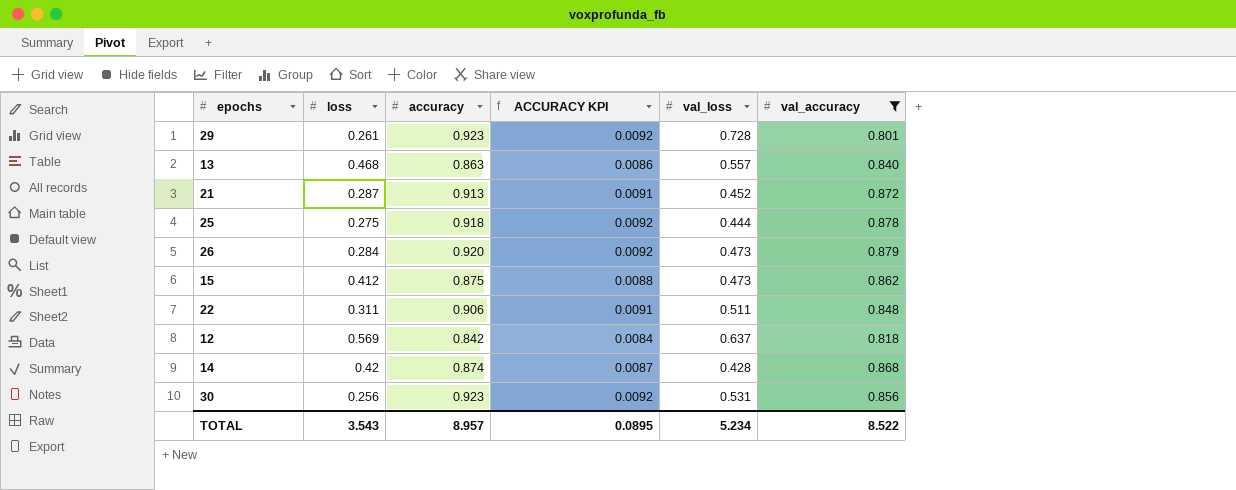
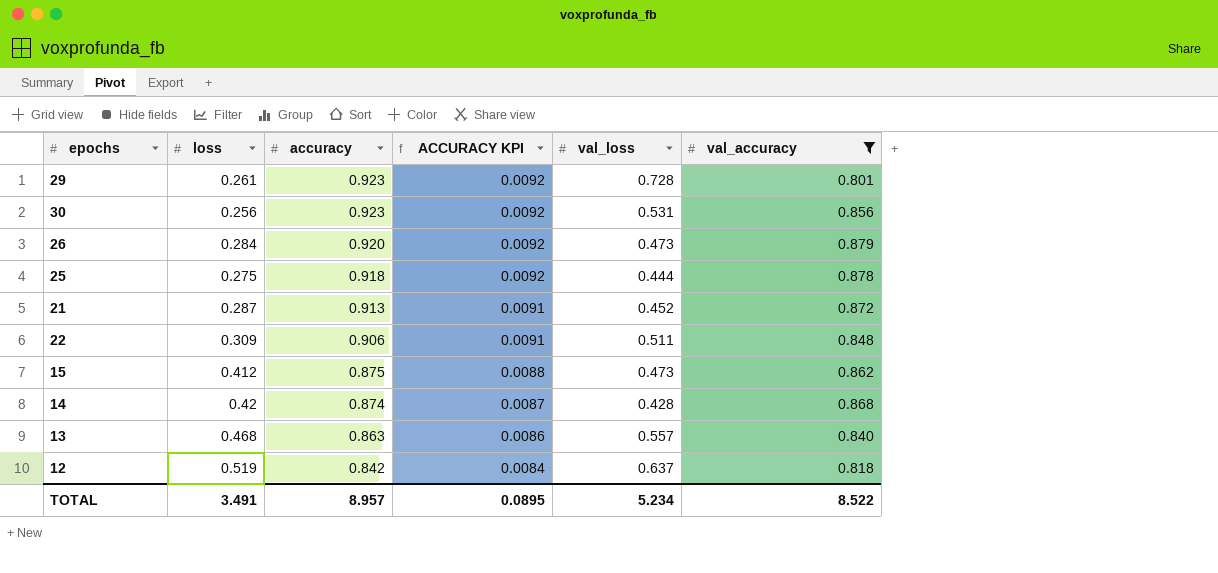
row order: none -> accuracy descending
22 | loss: 0.311 -> 0.309
12 | loss: 0.569 -> 0.519
TOTAL | loss: 3.543 -> 3.491

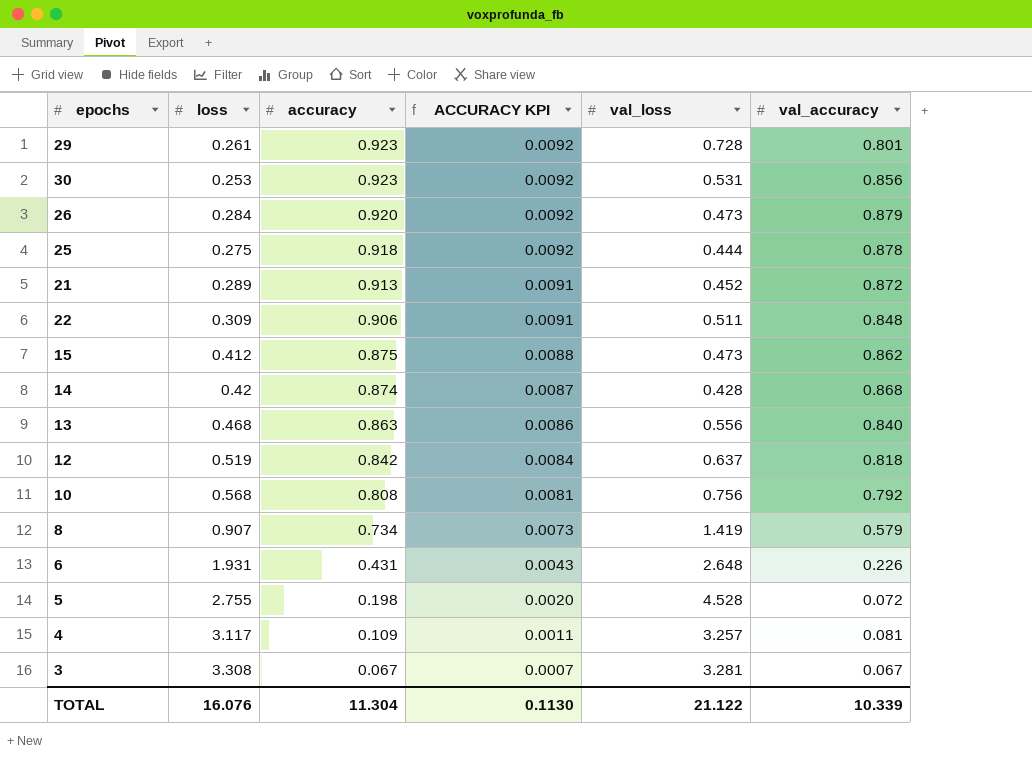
filter: val_accuracy >= 0.801 -> none
30 | loss: 0.256 -> 0.253
21 | loss: 0.287 -> 0.289
13 | val_loss: 0.557 -> 0.556
TOTAL | loss: 3.491 -> 16.076
TOTAL | accuracy: 8.957 -> 11.304
TOTAL | ACCURACY KPI: 0.0895 -> 0.1130
TOTAL | val_loss: 5.234 -> 21.122
TOTAL | val_accuracy: 8.522 -> 10.339

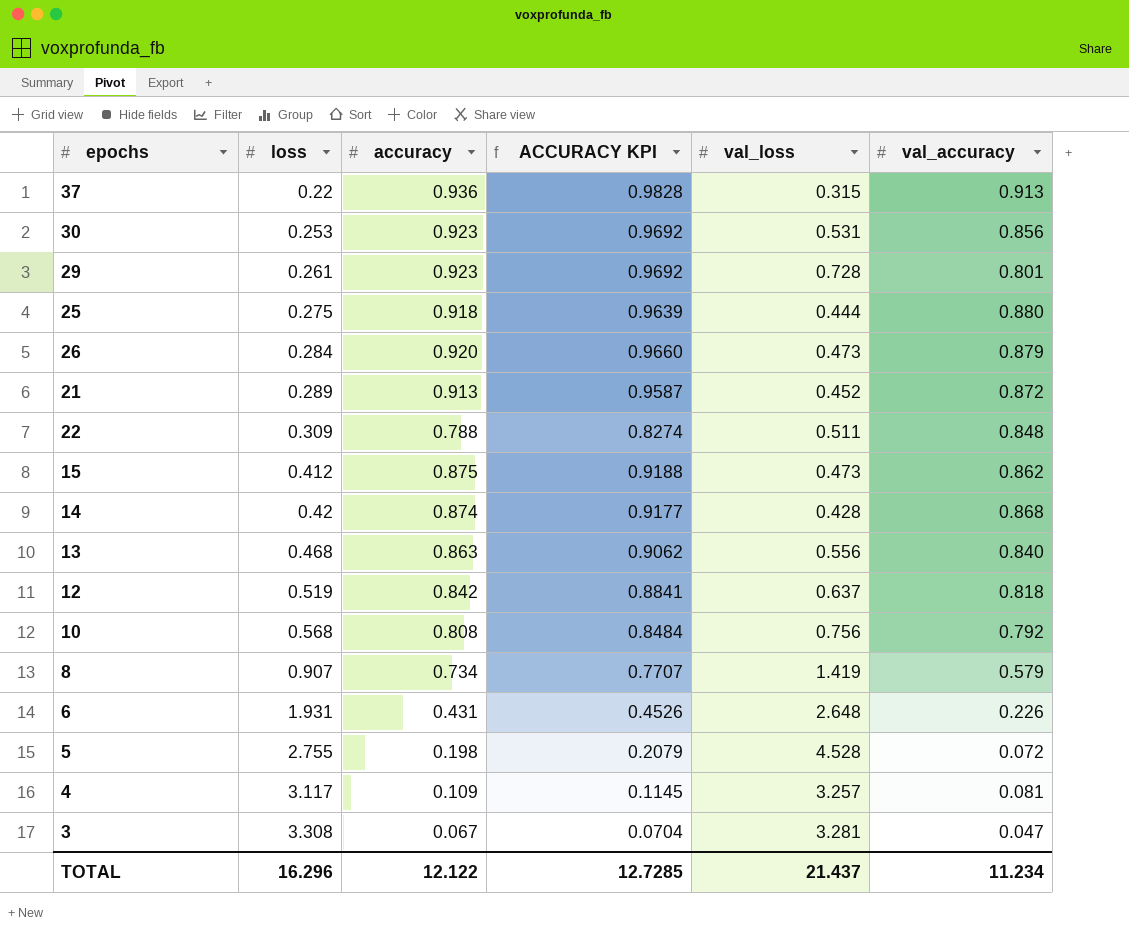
row order: accuracy descending -> loss ascending
column ACCURACY KPI | formula: [accuracy] * 0.01 -> [accuracy] * 1.05
row 37: none -> 0.22 | 0.936 | 0.9828 | 0.315 | 0.913
25 | val_accuracy: 0.878 -> 0.880
22 | accuracy: 0.906 -> 0.788
3 | val_accuracy: 0.067 -> 0.047
TOTAL | loss: 16.076 -> 16.296
TOTAL | accuracy: 11.304 -> 12.122
TOTAL | ACCURACY KPI: 0.1130 -> 12.7285
TOTAL | val_loss: 21.122 -> 21.437
TOTAL | val_accuracy: 10.339 -> 11.234

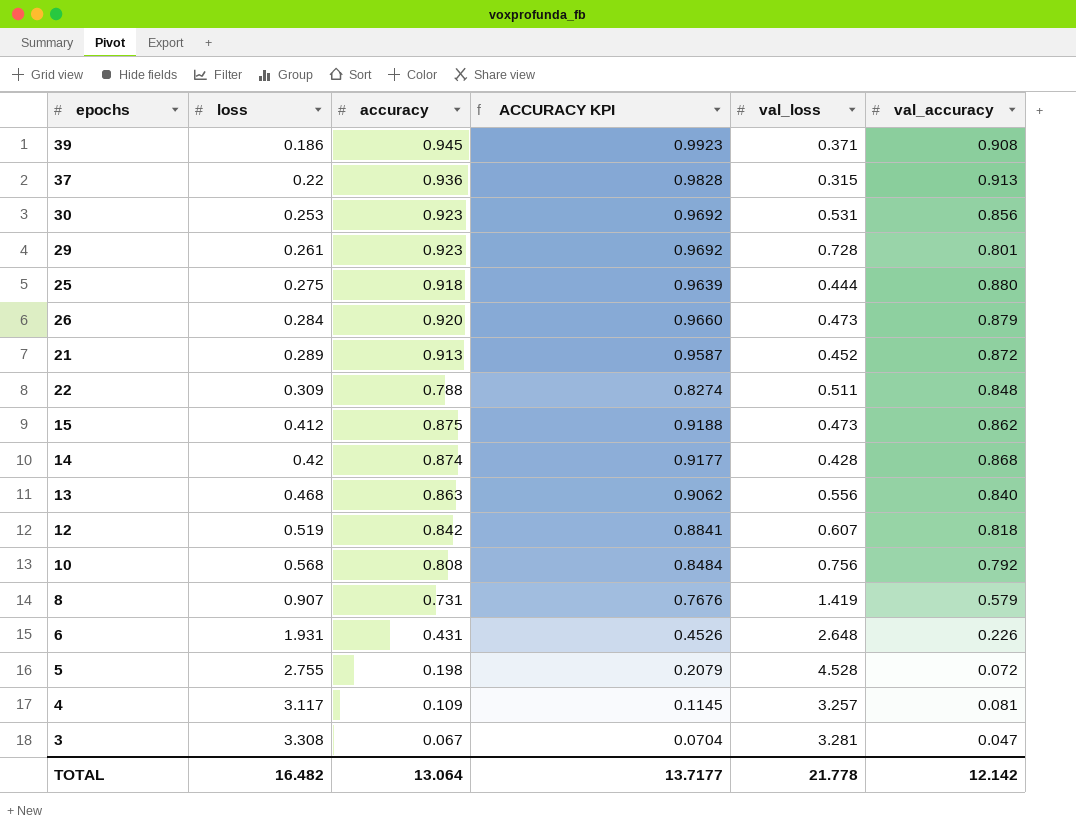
row 39: none -> 0.186 | 0.945 | 0.9923 | 0.371 | 0.908
12 | val_loss: 0.637 -> 0.607
8 | accuracy: 0.734 -> 0.731
8 | ACCURACY KPI: 0.7707 -> 0.7676
TOTAL | loss: 16.296 -> 16.482
TOTAL | accuracy: 12.122 -> 13.064
TOTAL | ACCURACY KPI: 12.7285 -> 13.7177
TOTAL | val_loss: 21.437 -> 21.778
TOTAL | val_accuracy: 11.234 -> 12.142

